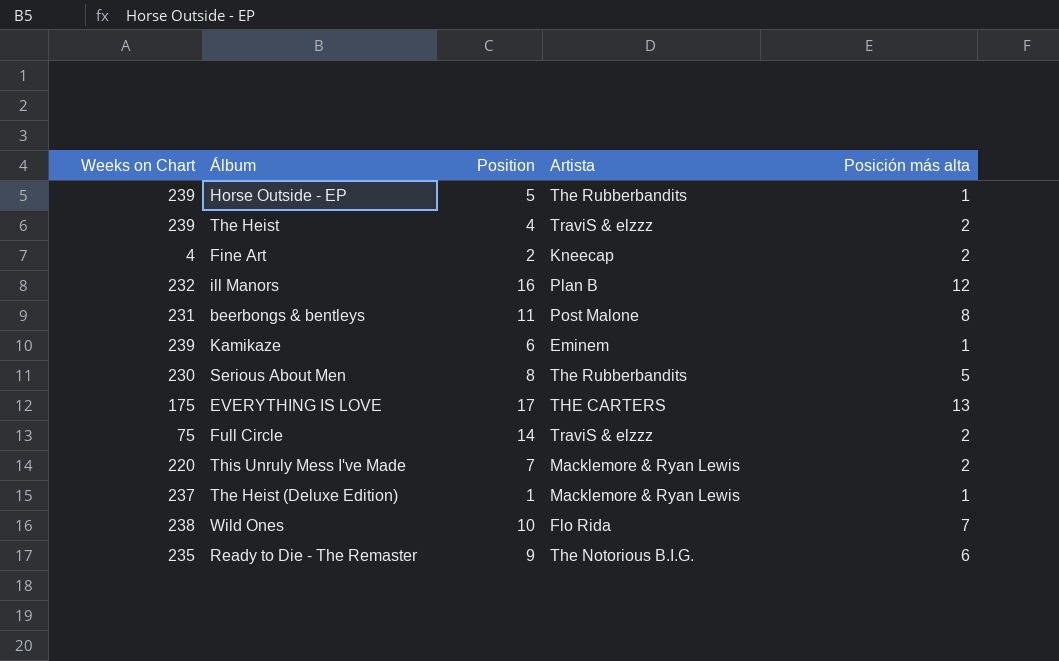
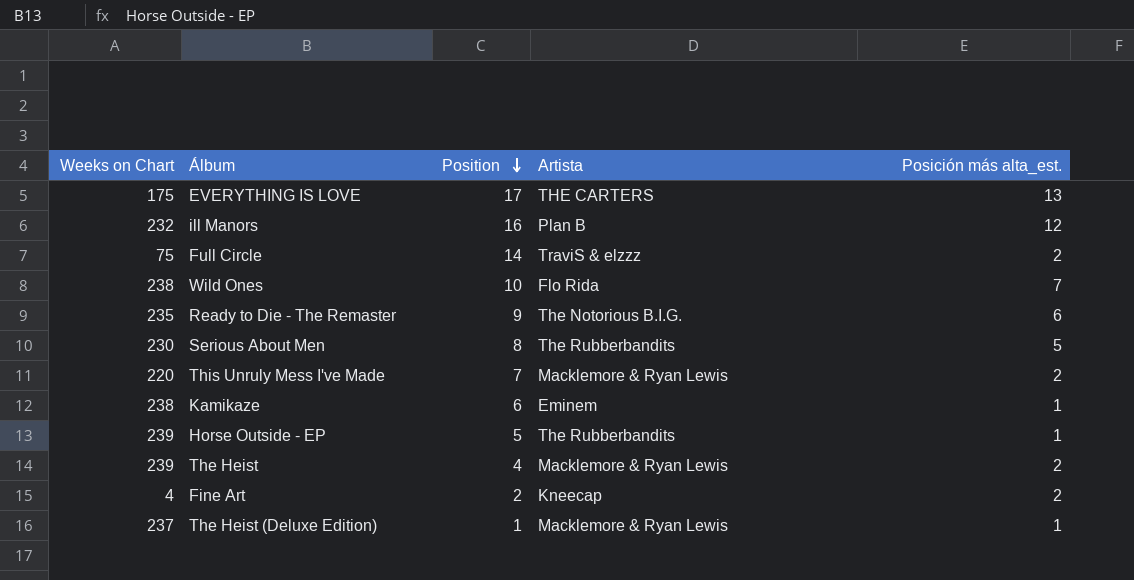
row order: none -> Position descending
column name: Posición más alta -> Posición más alta_est.
row beerbongs & bentleys: 231 | 11 | Post Malone | 8 -> none
Kamikaze | Weeks on Chart: 239 -> 238
The Heist | Artista: TraviS & elzzz -> Macklemore & Ryan Lewis

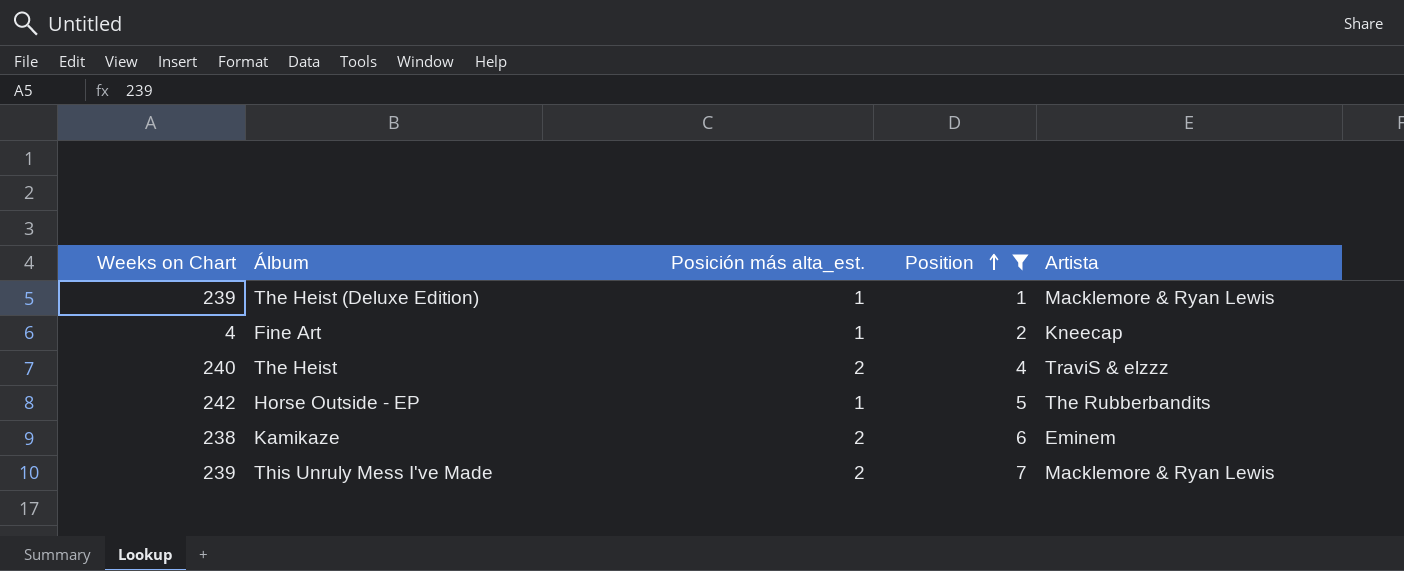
filter: none -> Position <= 7
row order: Position descending -> Position ascending
column Posición más alta_est. | position: 5 -> 3
The Heist (Deluxe Edition) | Weeks on Chart: 237 -> 239
Fine Art | Posición más alta_est.: 2 -> 1
The Heist | Weeks on Chart: 239 -> 240
The Heist | Artista: Macklemore & Ryan Lewis -> TraviS & elzzz
Horse Outside - EP | Weeks on Chart: 239 -> 242
Kamikaze | Posición más alta_est.: 1 -> 2
This Unruly Mess I've Made | Weeks on Chart: 220 -> 239

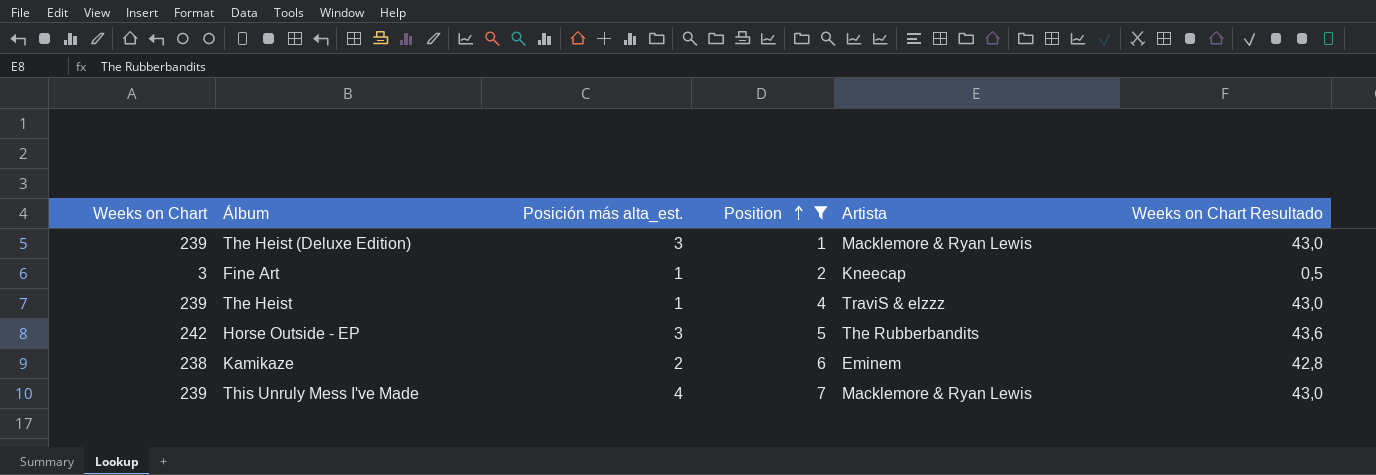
column Weeks on Chart Resultado | formula: none -> [Weeks on Chart] * 0,18
The Heist (Deluxe Edition) | Posición más alta_est.: 1 -> 3
Fine Art | Weeks on Chart: 4 -> 3
The Heist | Weeks on Chart: 240 -> 239
The Heist | Posición más alta_est.: 2 -> 1
Horse Outside - EP | Posición más alta_est.: 1 -> 3
This Unruly Mess I've Made | Posición más alta_est.: 2 -> 4

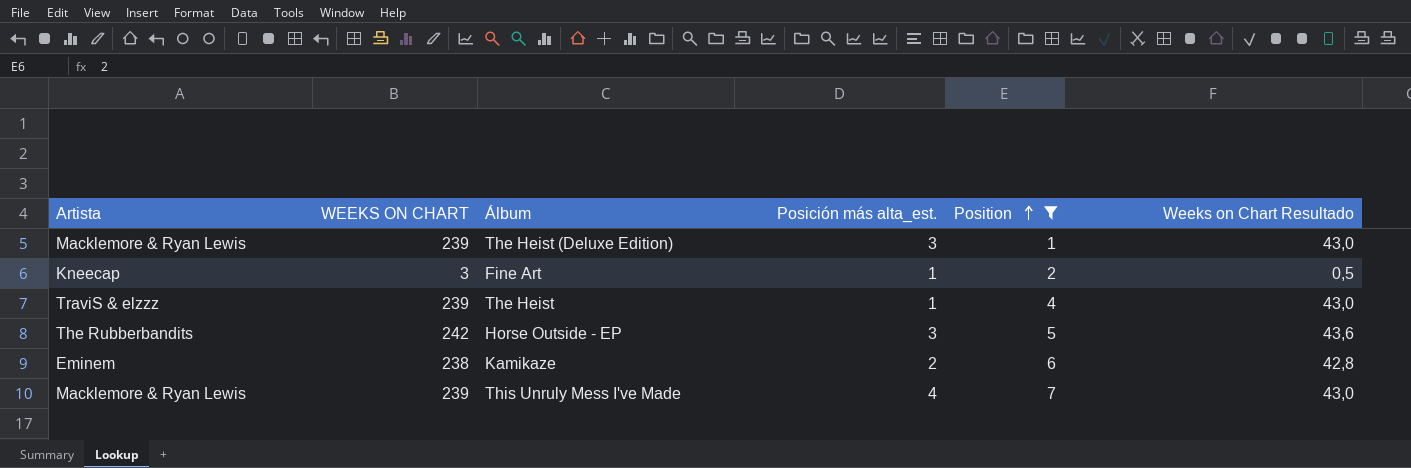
column Artista | position: 5 -> 1
column name: Weeks on Chart -> WEEKS ON CHART

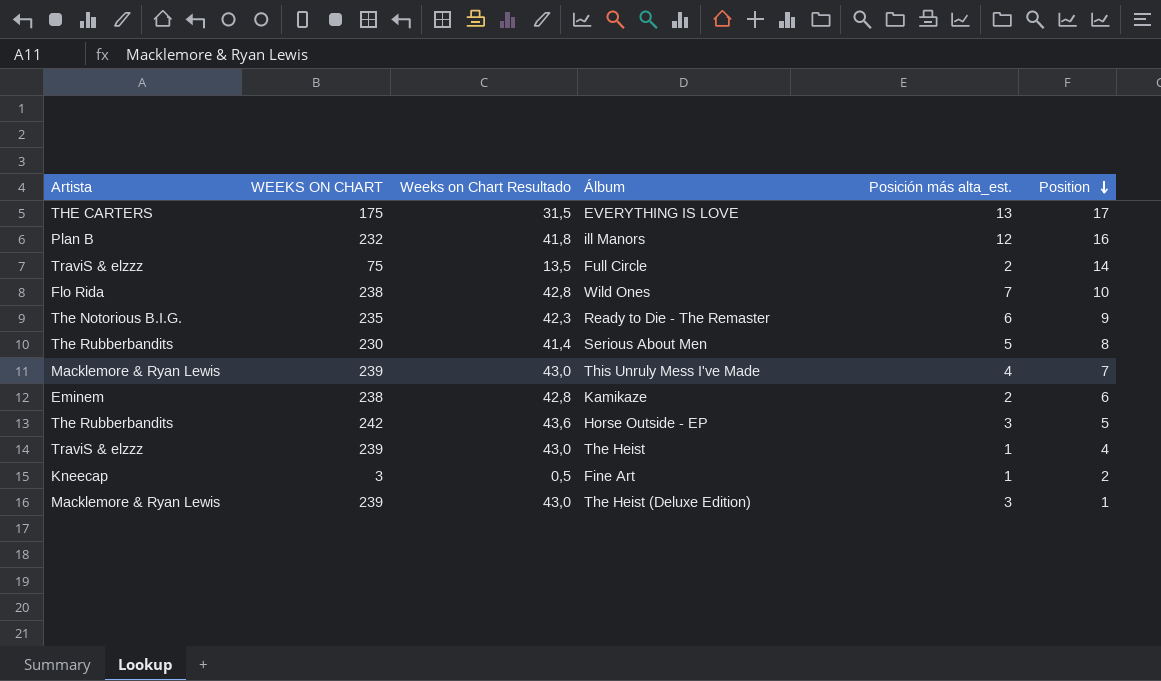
filter: Position <= 7 -> none
row order: Position ascending -> Position descending
column Weeks on Chart Resultado | position: 6 -> 3

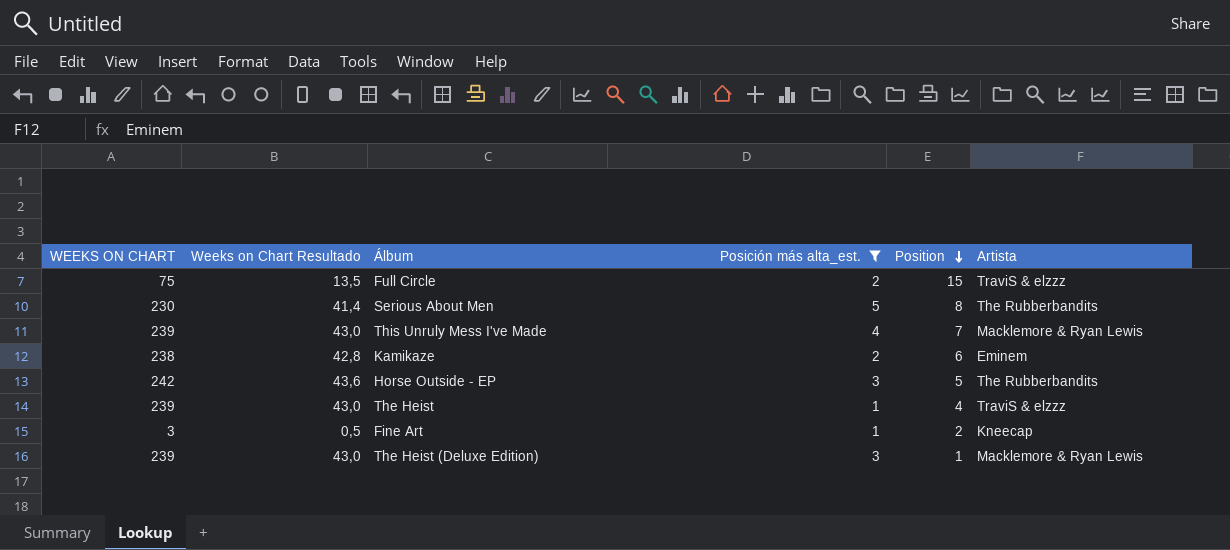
filter: none -> Posición más alta_est. <= 5
column Artista | position: 1 -> 6
Full Circle | Position: 14 -> 15

